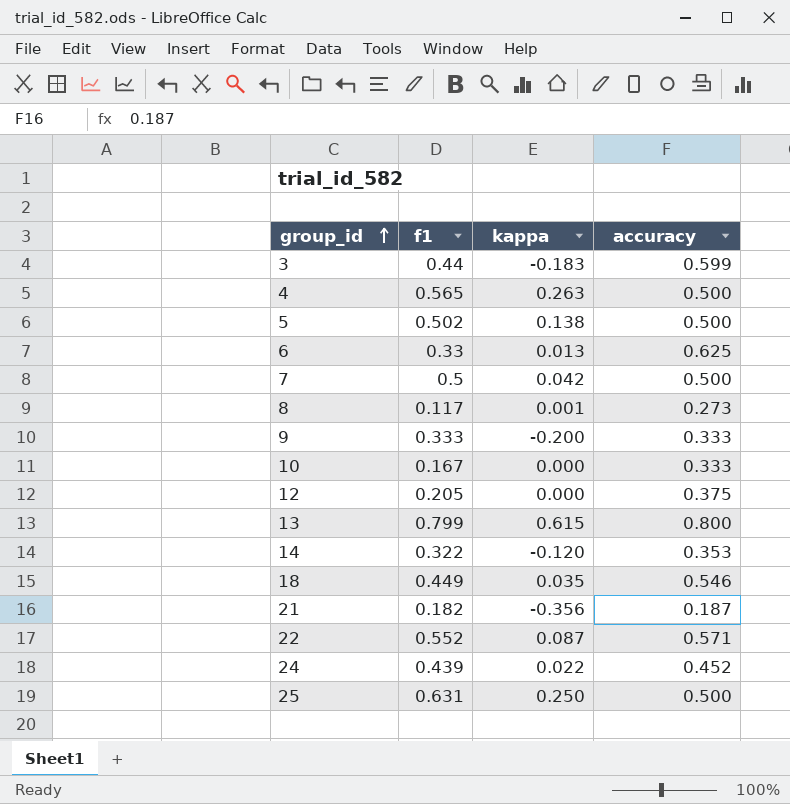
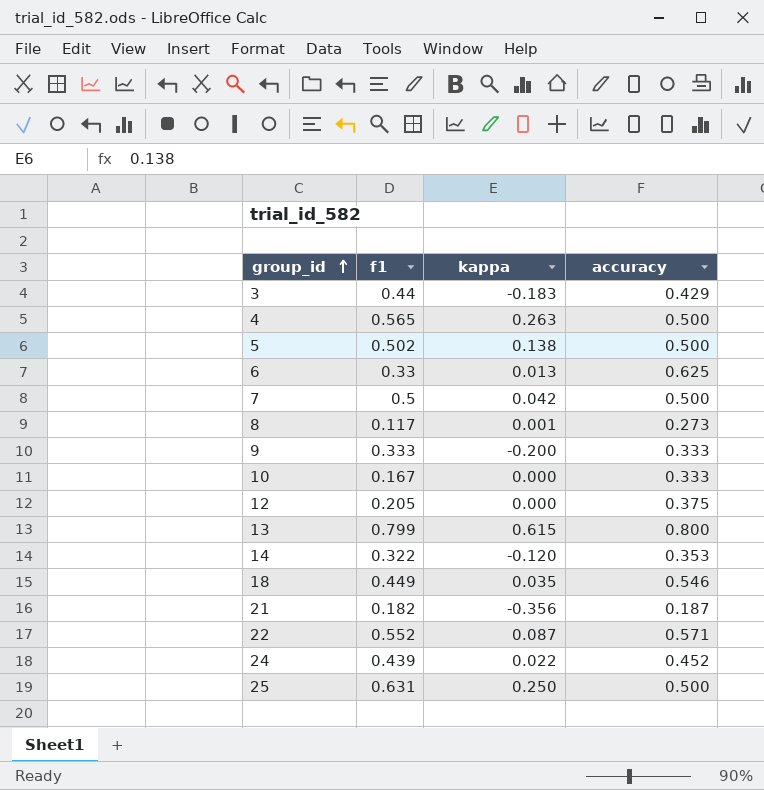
3 | accuracy: 0.599 -> 0.429

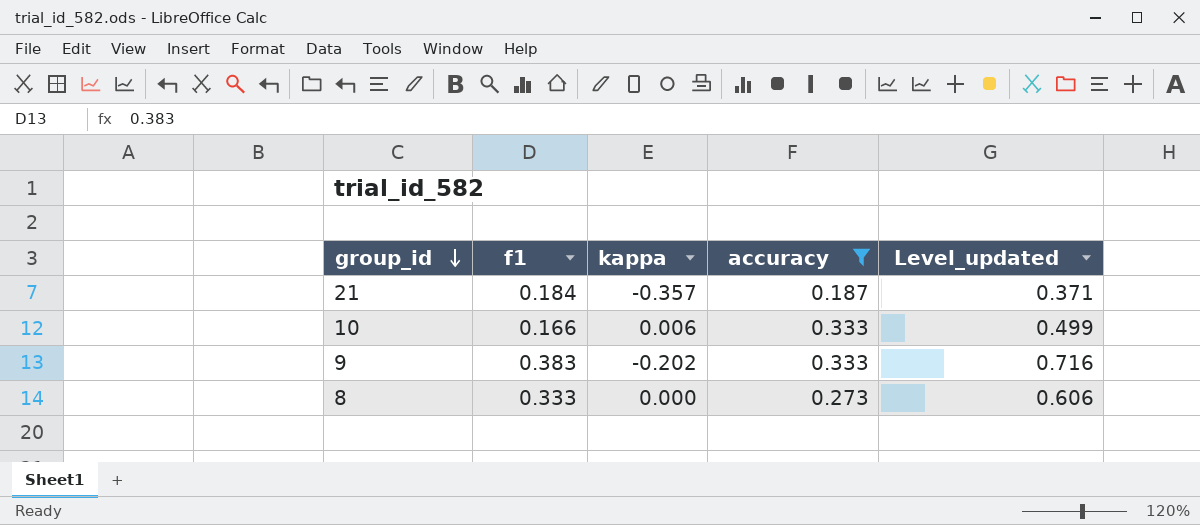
filter: none -> accuracy <= 0.333
row order: group_id ascending -> group_id descending
column Level_updated | formula: none -> [f1] + [accuracy]
21 | f1: 0.182 -> 0.184
21 | kappa: -0.356 -> -0.357
10 | f1: 0.167 -> 0.166
10 | kappa: 0.000 -> 0.006
9 | f1: 0.333 -> 0.383
9 | kappa: -0.200 -> -0.202
8 | f1: 0.117 -> 0.333
8 | kappa: 0.001 -> 0.000

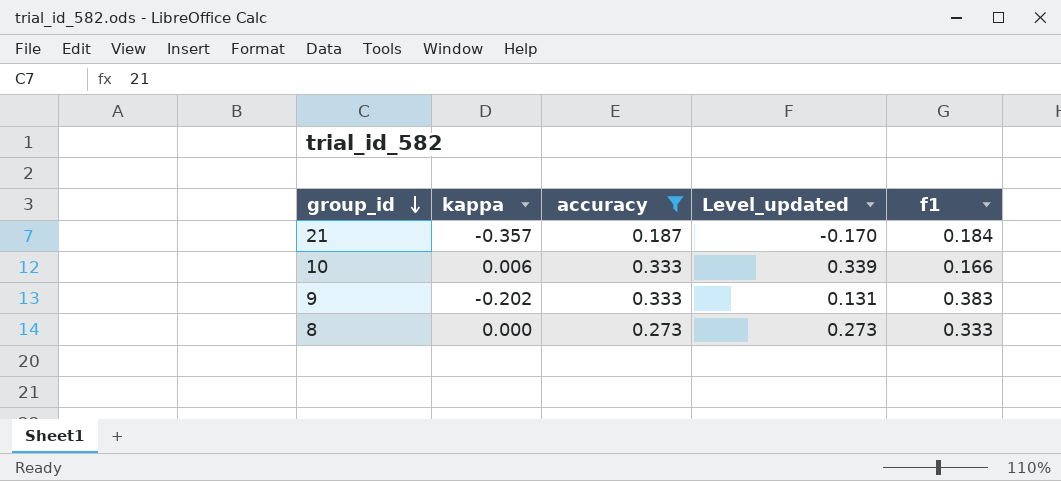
column Level_updated | formula: [f1] + [accuracy] -> [kappa] + [accuracy]
column f1 | position: 2 -> 5

